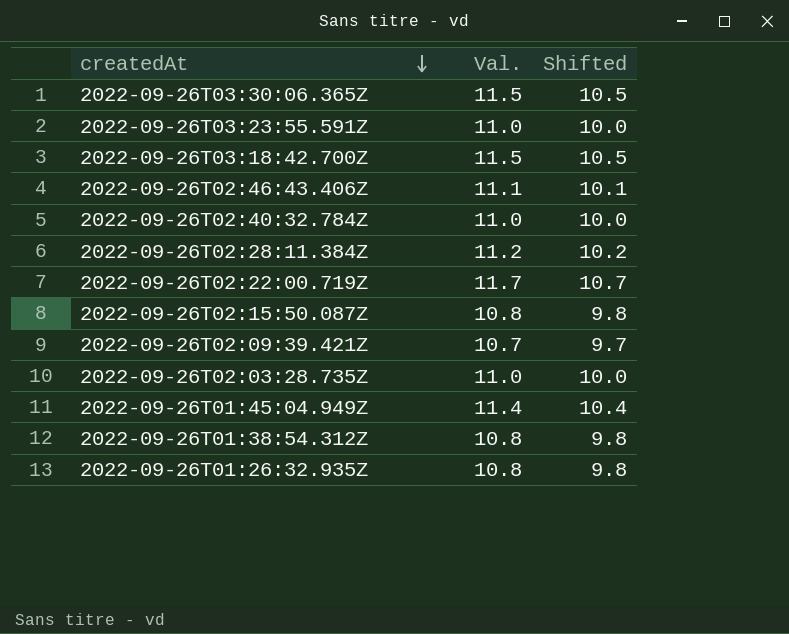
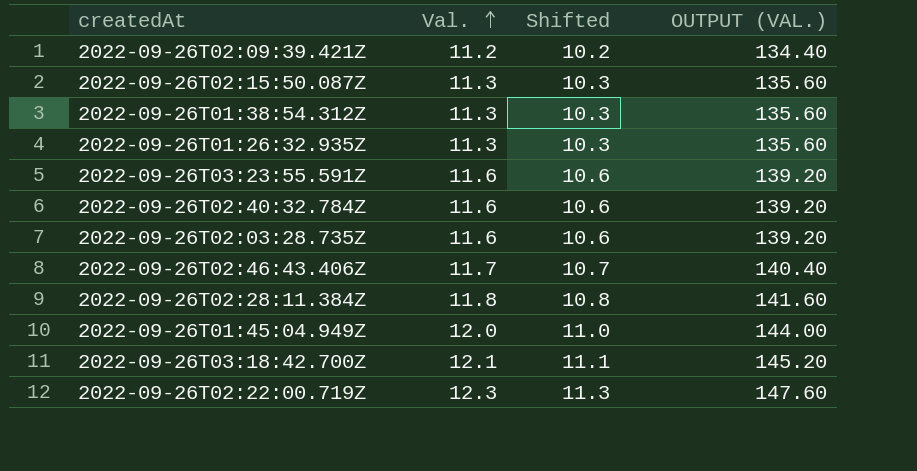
row order: createdAt descending -> Val. ascending
column OUTPUT (VAL.) | formula: none -> [Val.] * 12
row 2022-09-26T03:30:06.365Z: 11.5 | 10.5 -> none
2022-09-26T02:09:39.421Z | Val.: 10.7 -> 11.2
2022-09-26T02:09:39.421Z | Shifted: 9.7 -> 10.2
2022-09-26T02:15:50.087Z | Val.: 10.8 -> 11.3
2022-09-26T02:15:50.087Z | Shifted: 9.8 -> 10.3
2022-09-26T01:38:54.312Z | Val.: 10.8 -> 11.3
2022-09-26T01:38:54.312Z | Shifted: 9.8 -> 10.3
2022-09-26T01:26:32.935Z | Val.: 10.8 -> 11.3
2022-09-26T01:26:32.935Z | Shifted: 9.8 -> 10.3
2022-09-26T03:23:55.591Z | Val.: 11.0 -> 11.6
2022-09-26T03:23:55.591Z | Shifted: 10.0 -> 10.6
2022-09-26T02:40:32.784Z | Val.: 11.0 -> 11.6
2022-09-26T02:40:32.784Z | Shifted: 10.0 -> 10.6
2022-09-26T02:03:28.735Z | Val.: 11.0 -> 11.6
2022-09-26T02:03:28.735Z | Shifted: 10.0 -> 10.6
2022-09-26T02:46:43.406Z | Val.: 11.1 -> 11.7
2022-09-26T02:46:43.406Z | Shifted: 10.1 -> 10.7
2022-09-26T02:28:11.384Z | Val.: 11.2 -> 11.8
2022-09-26T02:28:11.384Z | Shifted: 10.2 -> 10.8
2022-09-26T01:45:04.949Z | Val.: 11.4 -> 12.0
2022-09-26T01:45:04.949Z | Shifted: 10.4 -> 11.0
2022-09-26T03:18:42.700Z | Val.: 11.5 -> 12.1
2022-09-26T03:18:42.700Z | Shifted: 10.5 -> 11.1
2022-09-26T02:22:00.719Z | Val.: 11.7 -> 12.3
2022-09-26T02:22:00.719Z | Shifted: 10.7 -> 11.3

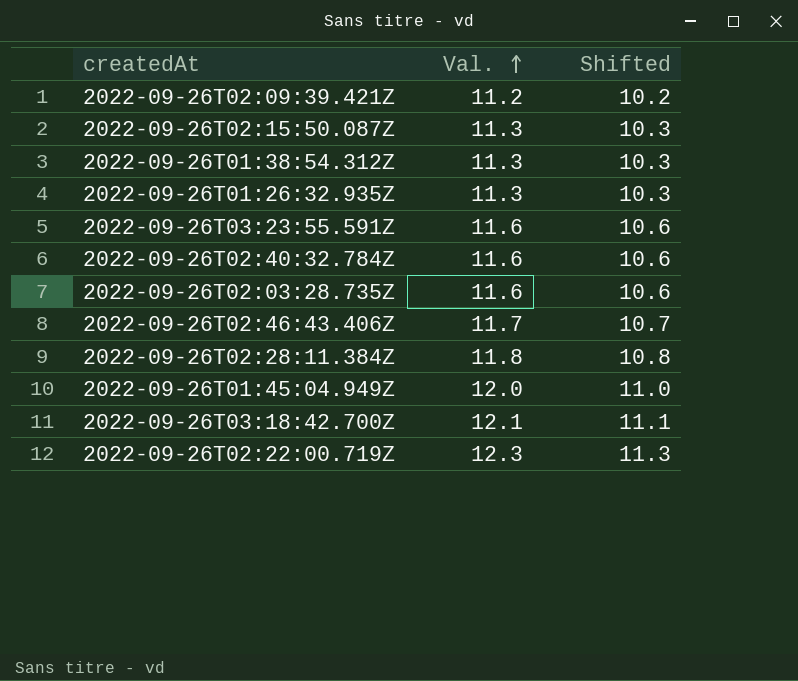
column OUTPUT (VAL.) | formula: [Val.] * 12 -> none

